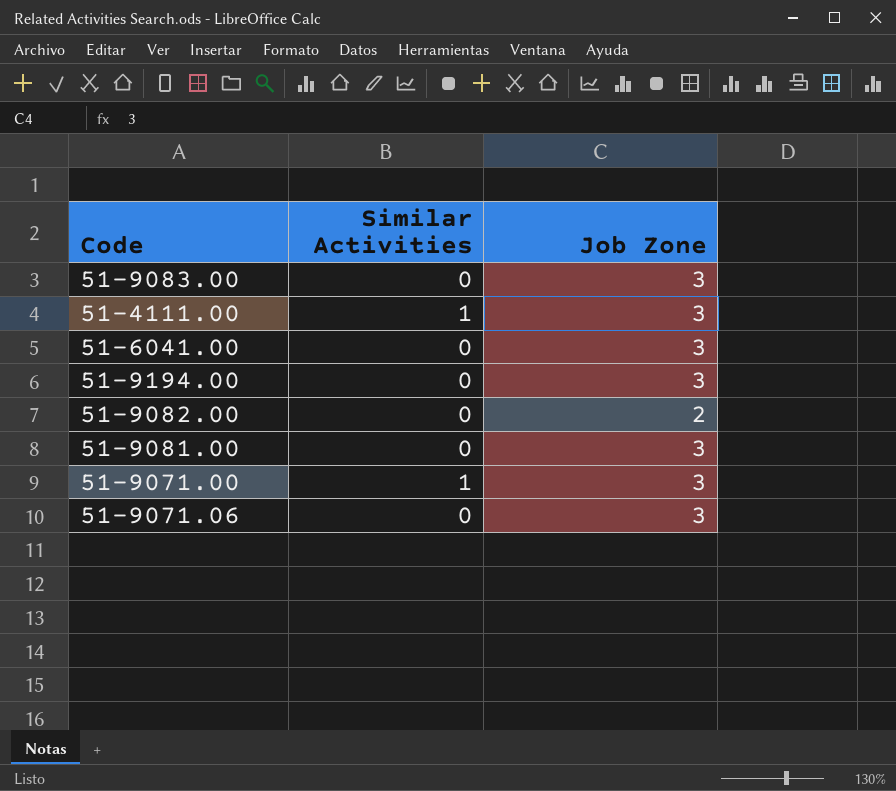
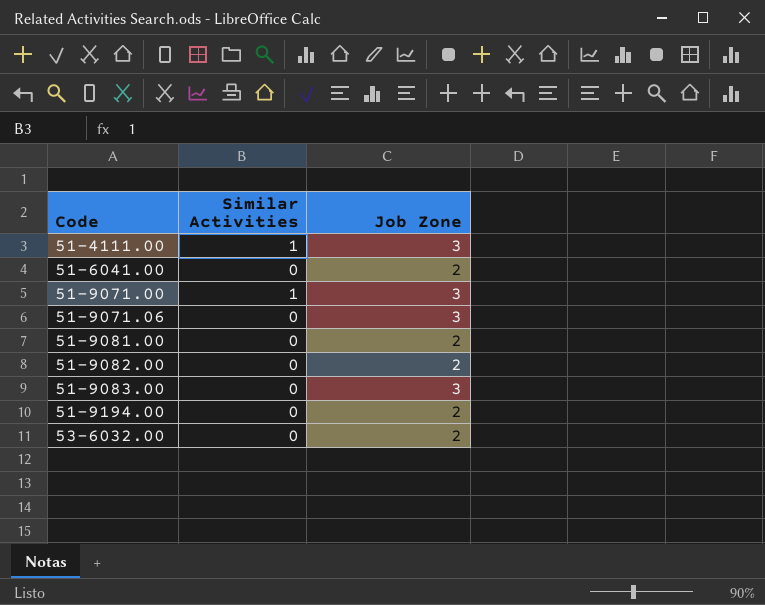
row order: none -> Code ascending
51-6041.00 | Job Zone: 3 -> 2
51-9081.00 | Job Zone: 3 -> 2
51-9194.00 | Job Zone: 3 -> 2
row 53-6032.00: none -> 0 | 2

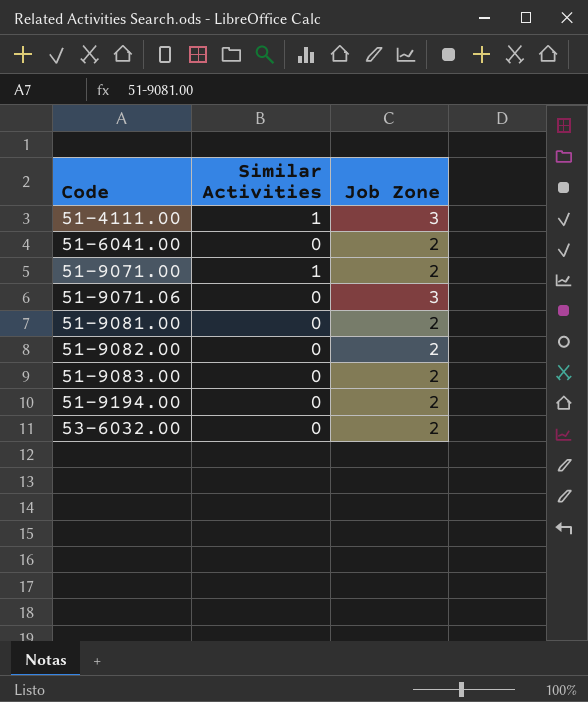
51-9071.00 | Job Zone: 3 -> 2
51-9083.00 | Job Zone: 3 -> 2

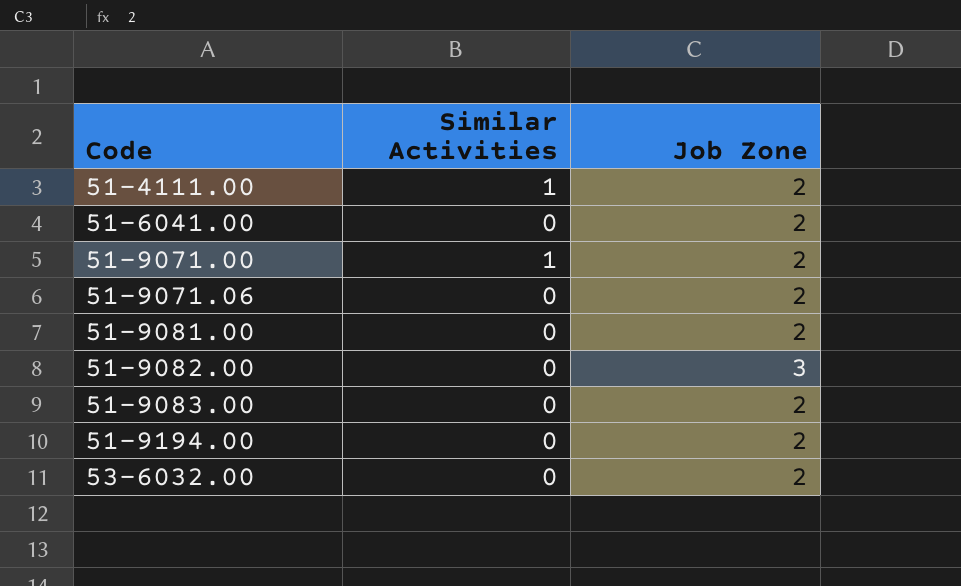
51-4111.00 | Job Zone: 3 -> 2
51-9071.06 | Job Zone: 3 -> 2
51-9082.00 | Job Zone: 2 -> 3

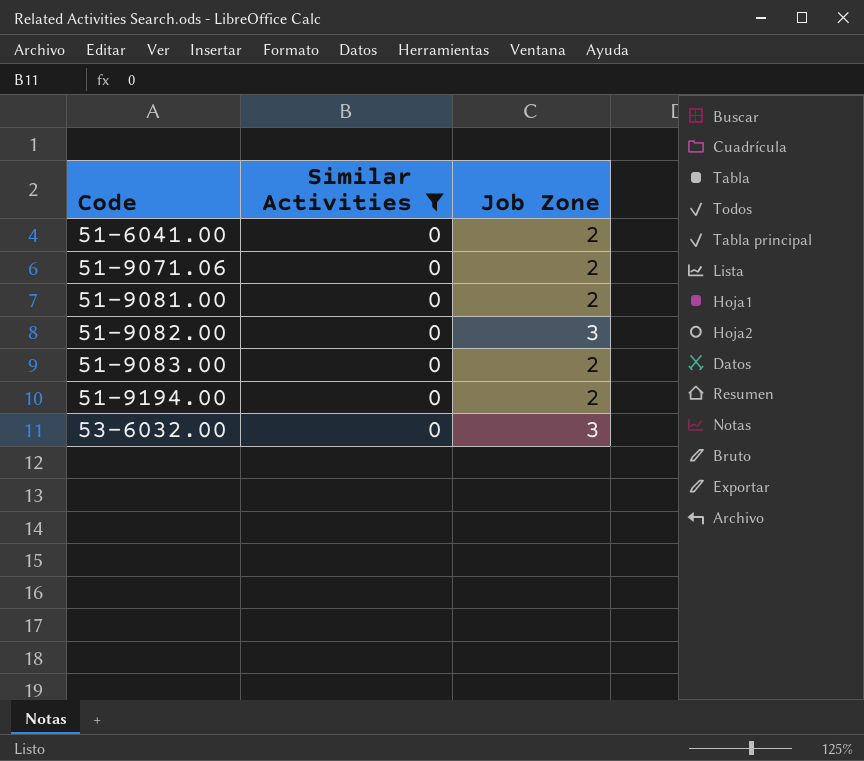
filter: none -> Similar Activities = 0
53-6032.00 | Job Zone: 2 -> 3

